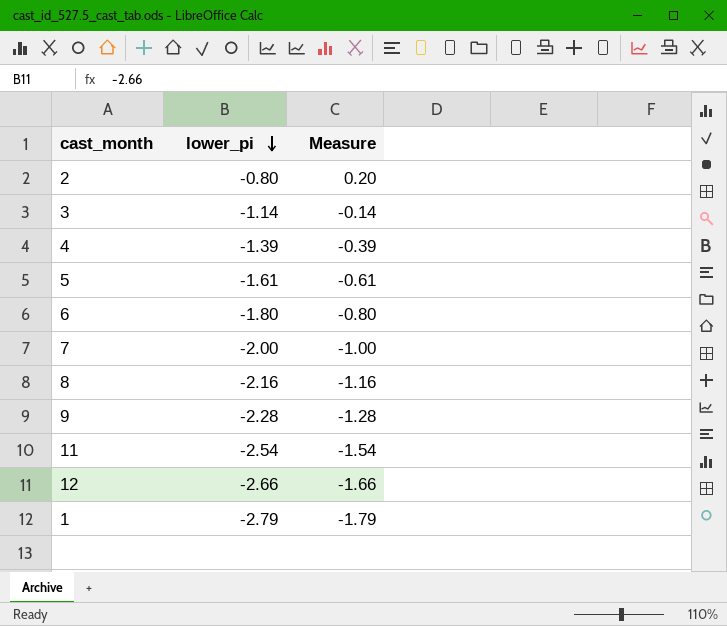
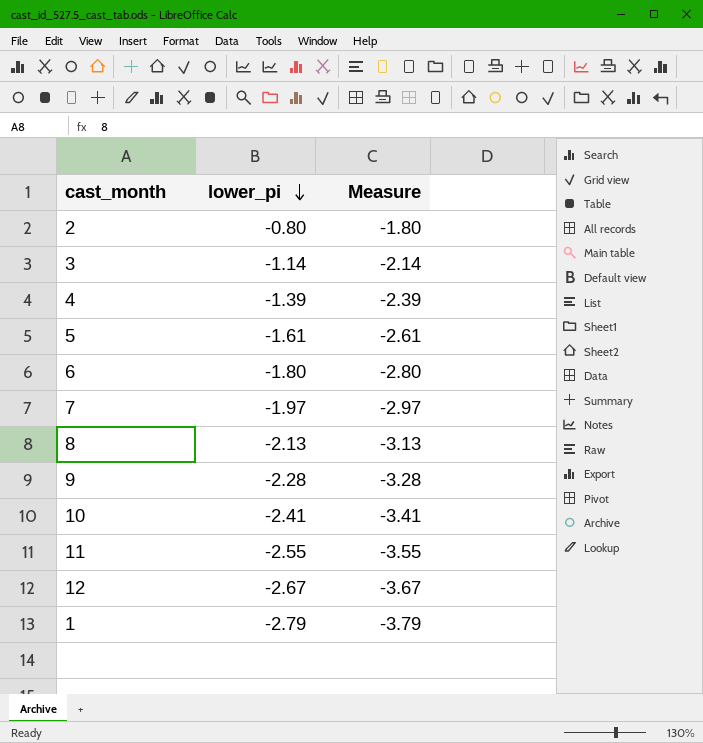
column Measure | formula: [lower_pi] + 1 -> [lower_pi] - 1
7 | lower_pi: -2.00 -> -1.97
8 | lower_pi: -2.16 -> -2.13
row 10: none -> -2.41 | -3.41
11 | lower_pi: -2.54 -> -2.55
12 | lower_pi: -2.66 -> -2.67

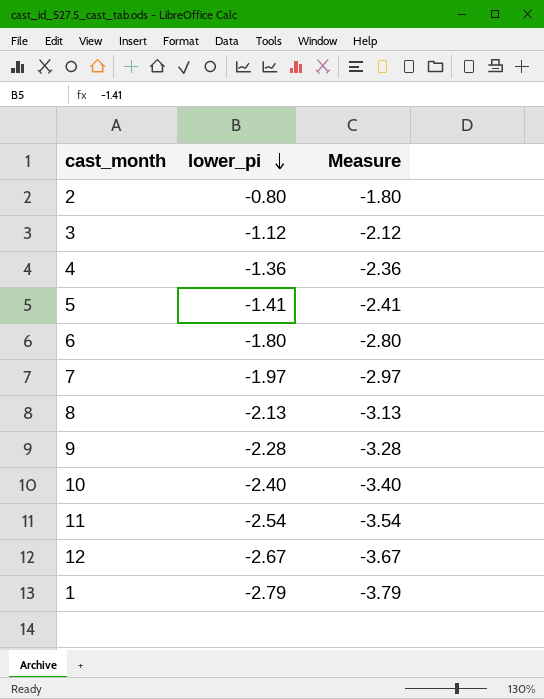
3 | lower_pi: -1.14 -> -1.12
3 | Measure: -2.14 -> -2.12
4 | lower_pi: -1.39 -> -1.36
4 | Measure: -2.39 -> -2.36
5 | lower_pi: -1.61 -> -1.41
5 | Measure: -2.61 -> -2.41
10 | lower_pi: -2.41 -> -2.40
10 | Measure: -3.41 -> -3.40
11 | lower_pi: -2.55 -> -2.54
11 | Measure: -3.55 -> -3.54

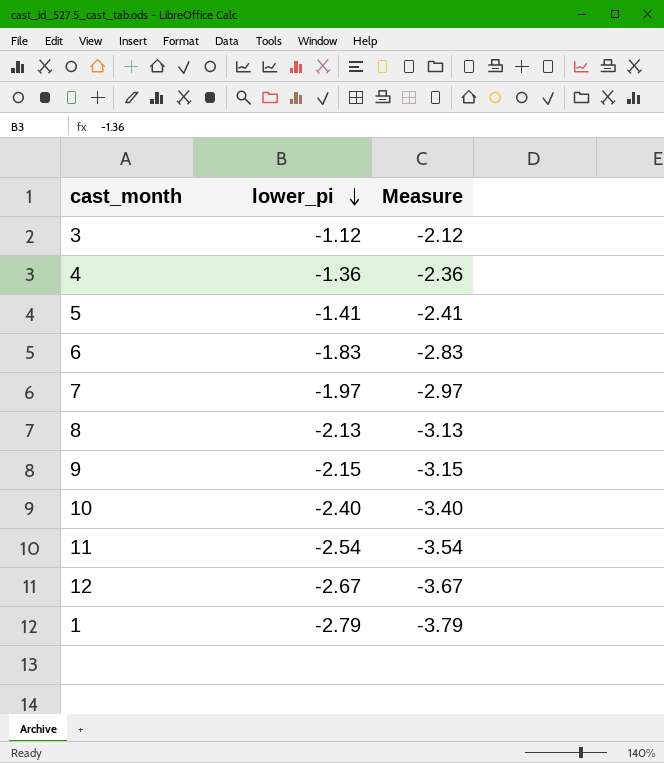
row 2: -0.80 | -1.80 -> none
6 | lower_pi: -1.80 -> -1.83
6 | Measure: -2.80 -> -2.83
9 | lower_pi: -2.28 -> -2.15
9 | Measure: -3.28 -> -3.15

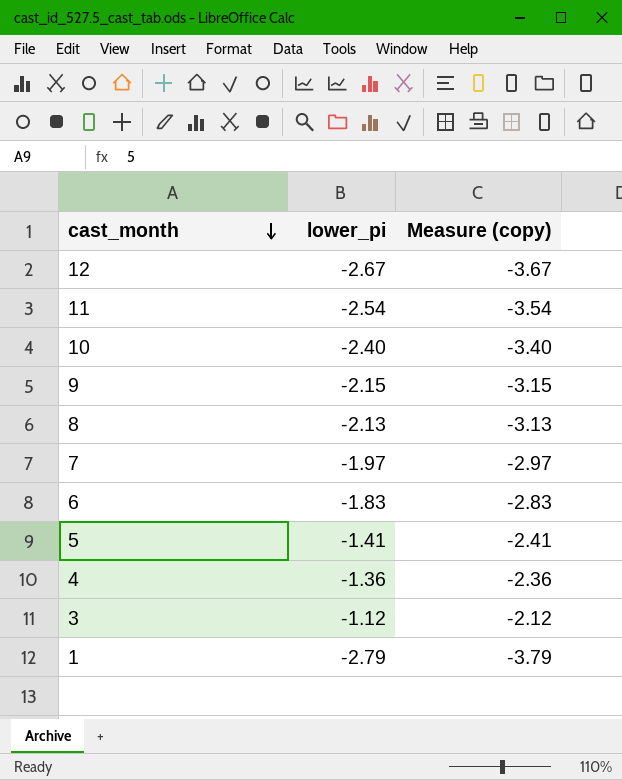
row order: lower_pi descending -> cast_month descending
column name: Measure -> Measure (copy)

